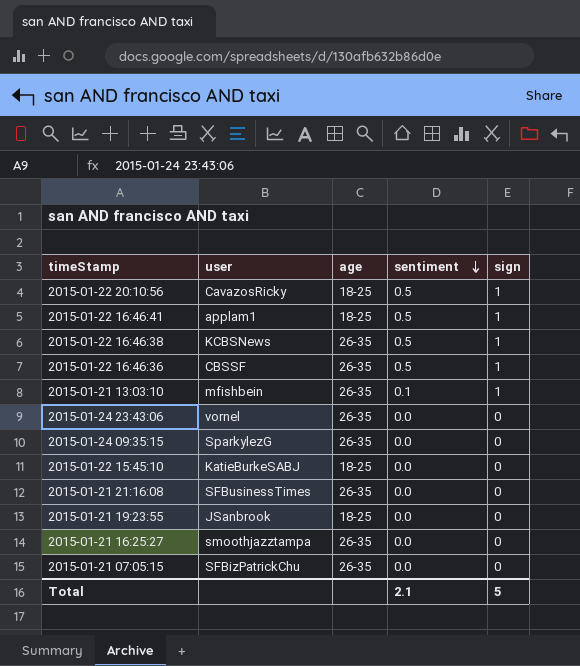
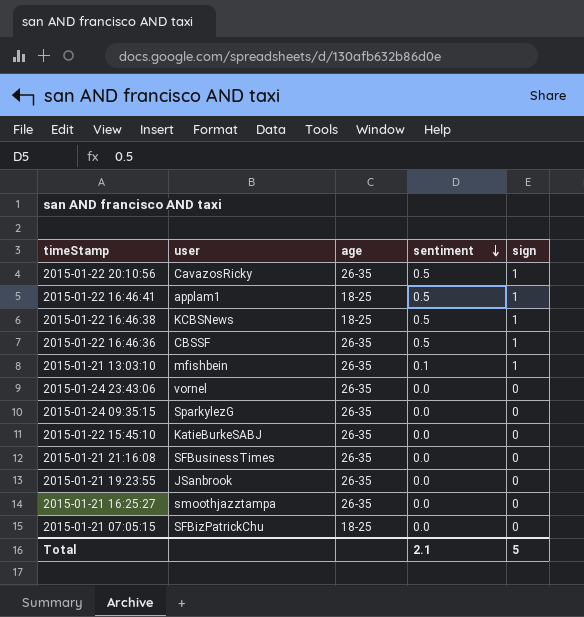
2015-01-22 20:10:56 | age: 18-25 -> 26-35
2015-01-22 16:46:38 | age: 26-35 -> 18-25
2015-01-22 15:45:10 | age: 18-25 -> 26-35
2015-01-21 19:23:55 | age: 18-25 -> 26-35
2015-01-21 07:05:15 | age: 26-35 -> 18-25

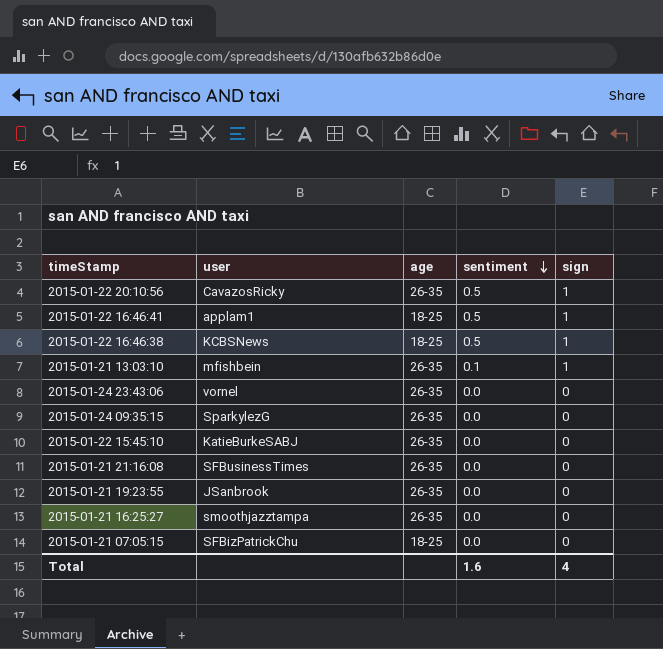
row 2015-01-22 16:46:36: CBSSF | 26-35 | 0.5 | 1 -> none
Total | sentiment: 2.1 -> 1.6
Total | sign: 5 -> 4

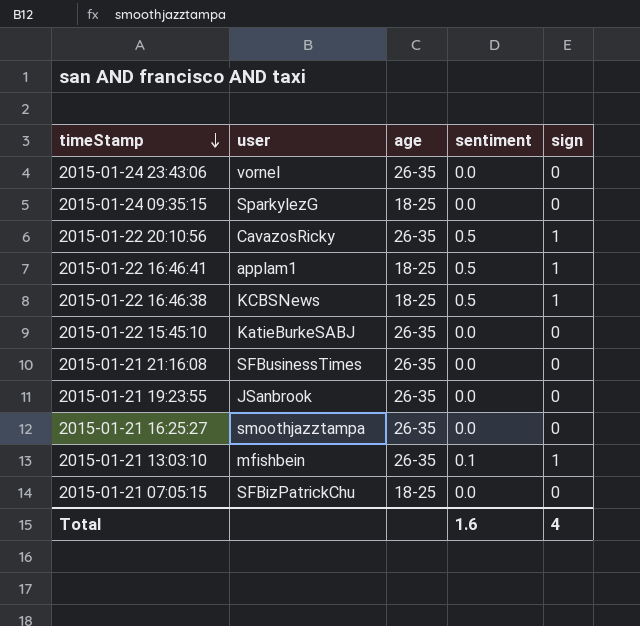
row order: sentiment descending -> timeStamp descending
2015-01-24 09:35:15 | age: 26-35 -> 18-25

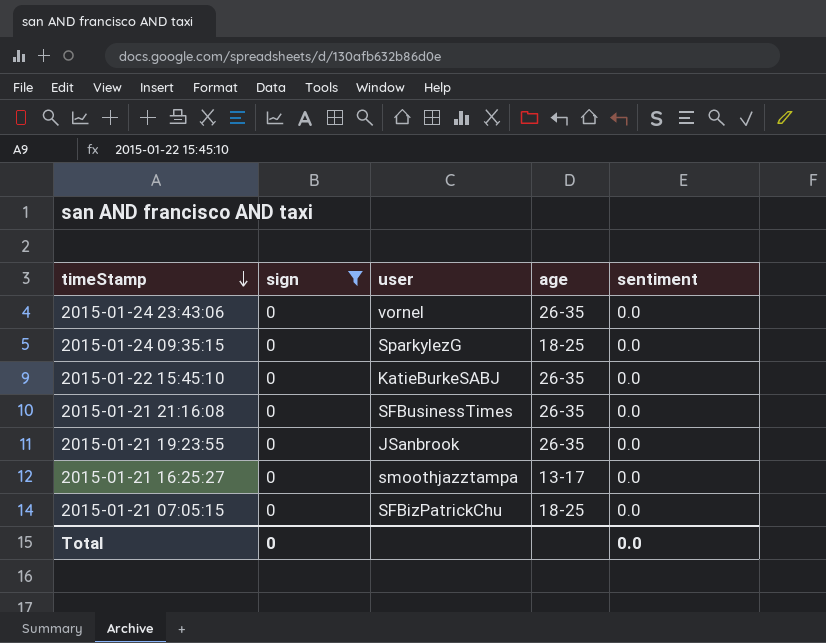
filter: none -> sign = 0
column sign | position: 5 -> 2
2015-01-21 16:25:27 | age: 26-35 -> 13-17
Total | sign: 4 -> 0
Total | sentiment: 1.6 -> 0.0

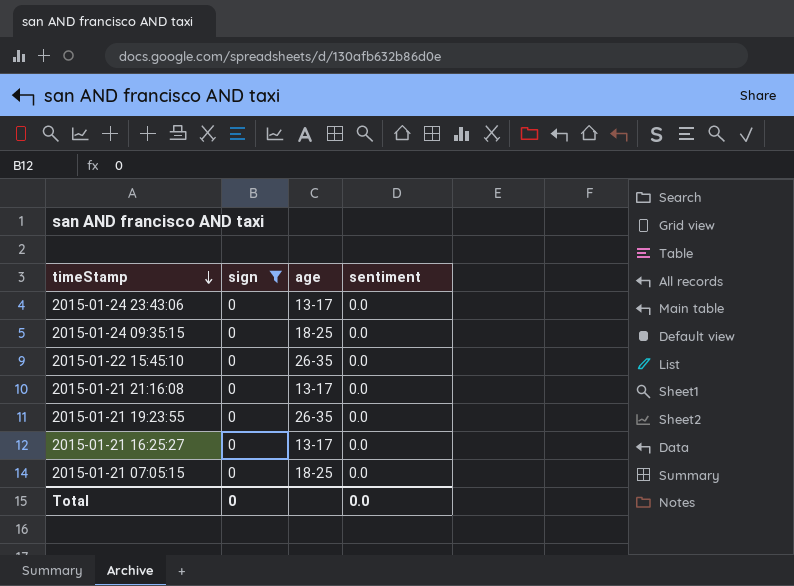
column user | position: 3 -> none
2015-01-24 23:43:06 | age: 26-35 -> 13-17
2015-01-21 21:16:08 | age: 26-35 -> 13-17

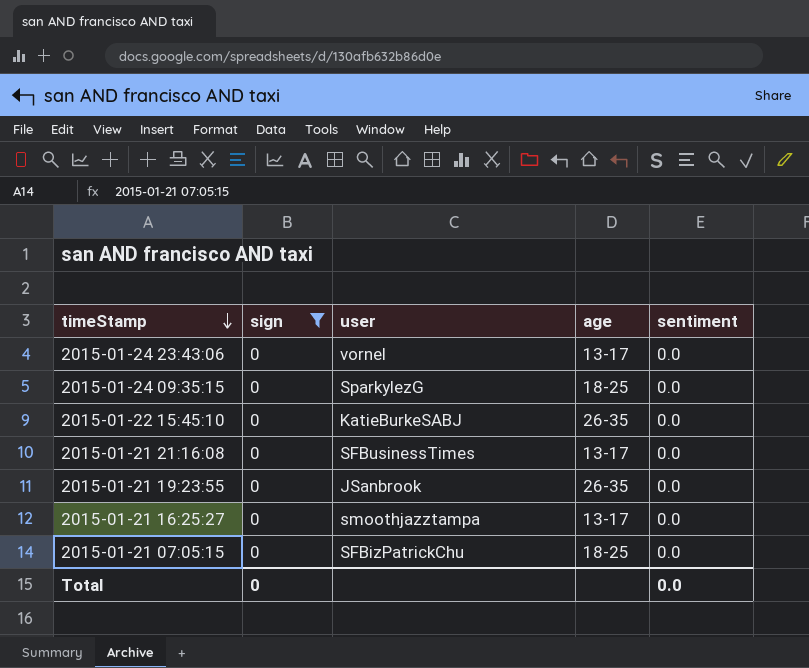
column user | position: none -> 3

